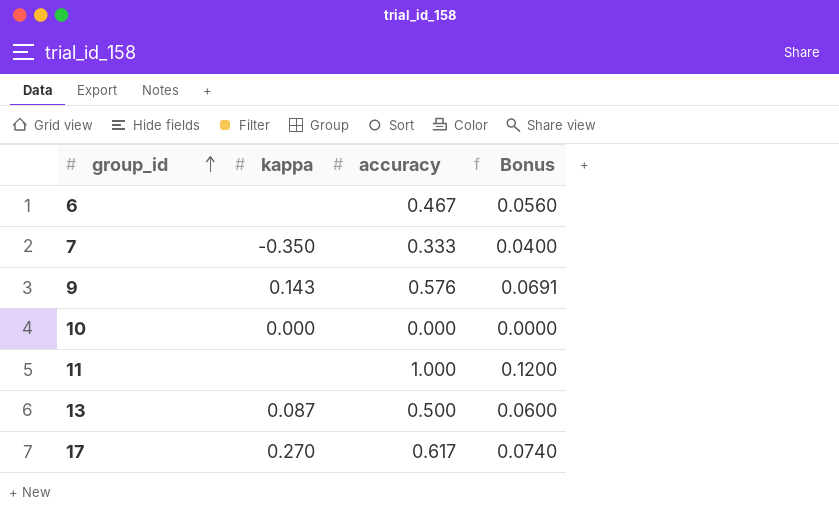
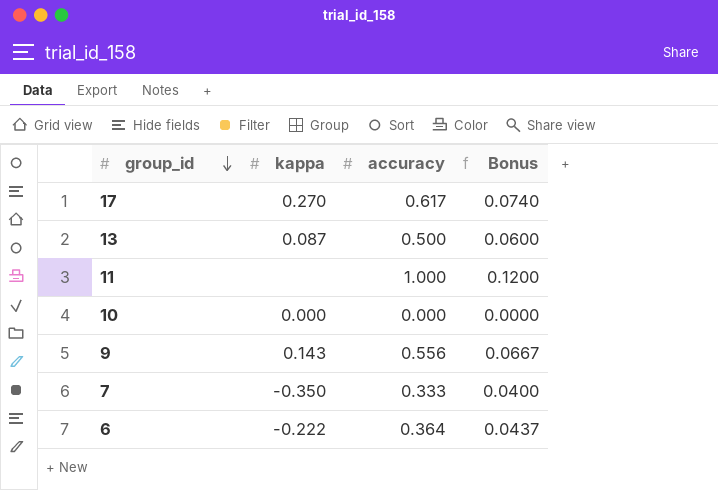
row order: group_id ascending -> group_id descending
9 | accuracy: 0.576 -> 0.556
9 | Bonus: 0.0691 -> 0.0667
6 | kappa: none -> -0.222
6 | accuracy: 0.467 -> 0.364
6 | Bonus: 0.0560 -> 0.0437

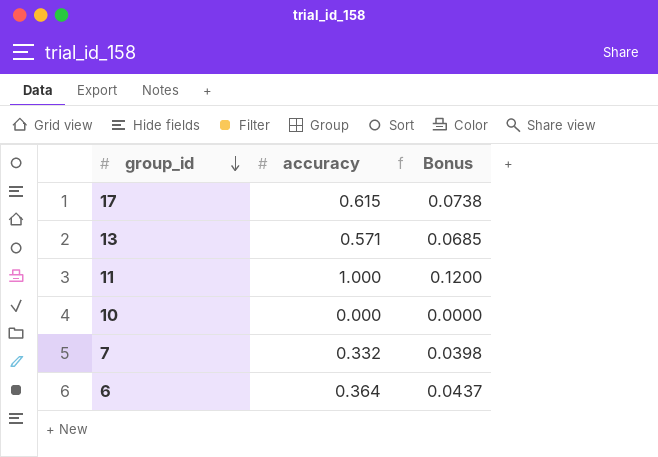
column kappa | position: 2 -> none
row 9: 0.143 | 0.556 | 0.0667 -> none
17 | accuracy: 0.617 -> 0.615
17 | Bonus: 0.0740 -> 0.0738
13 | accuracy: 0.500 -> 0.571
13 | Bonus: 0.0600 -> 0.0685
7 | accuracy: 0.333 -> 0.332
7 | Bonus: 0.0400 -> 0.0398

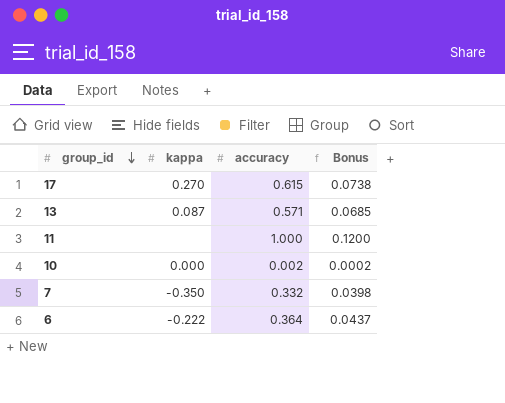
column kappa | position: none -> 2
10 | accuracy: 0.000 -> 0.002
10 | Bonus: 0.0000 -> 0.0002

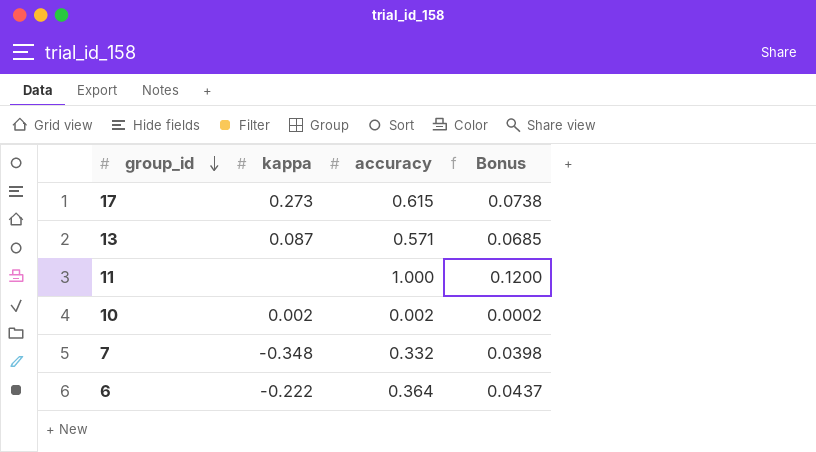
17 | kappa: 0.270 -> 0.273
10 | kappa: 0.000 -> 0.002
7 | kappa: -0.350 -> -0.348

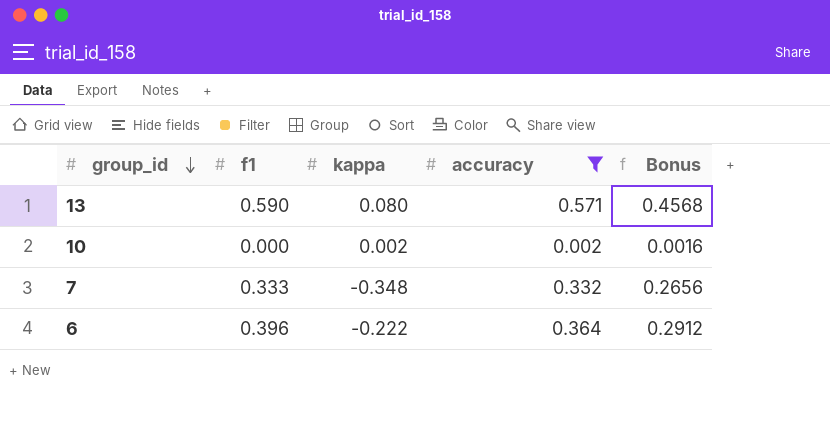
filter: none -> accuracy <= 0.571
column f1 | position: none -> 2
column Bonus | formula: [accuracy] * 0.12 -> [accuracy] * 0.8
13 | kappa: 0.087 -> 0.080

